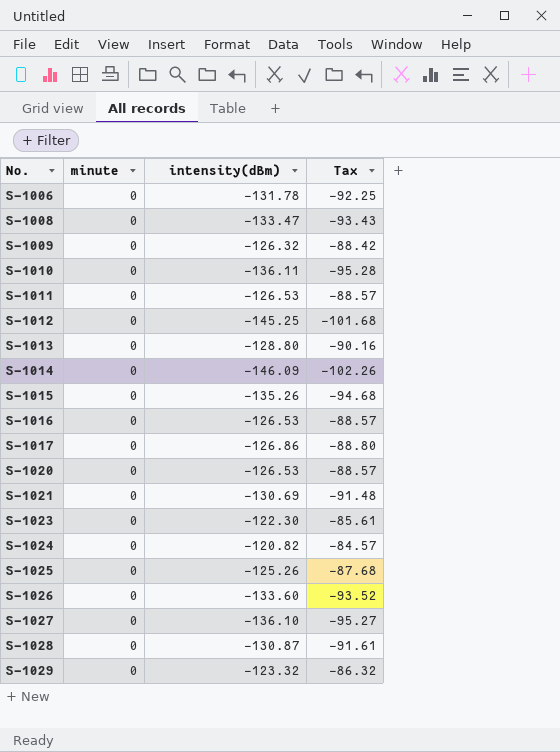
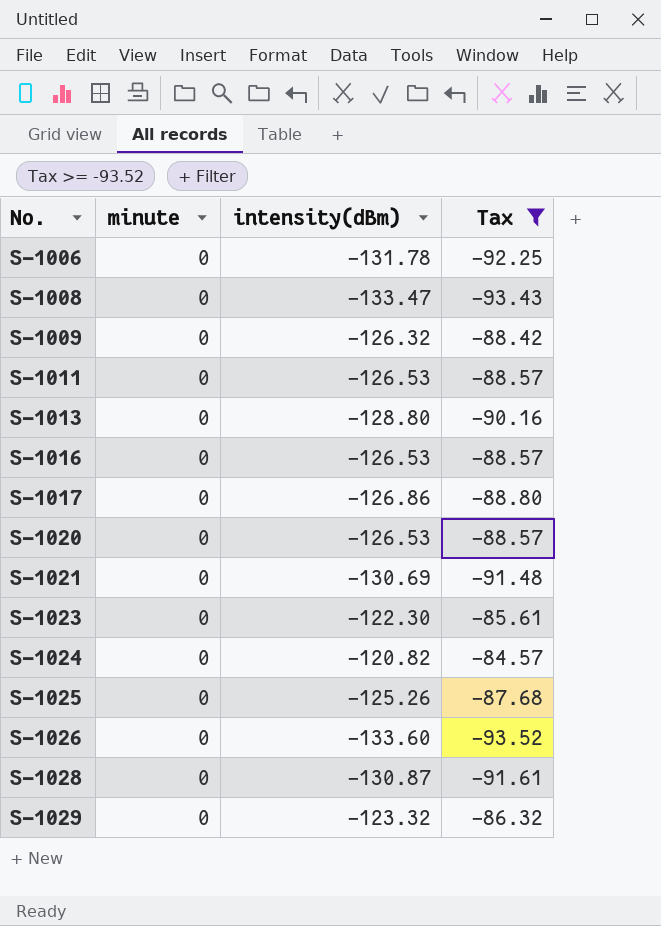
filter: none -> Tax >= -93.52

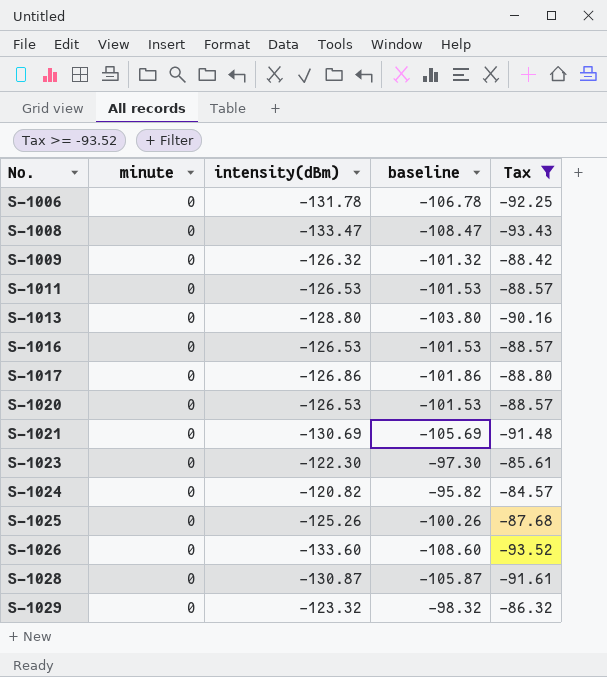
column baseline | formula: none -> [intensity(dBm)] + 25

